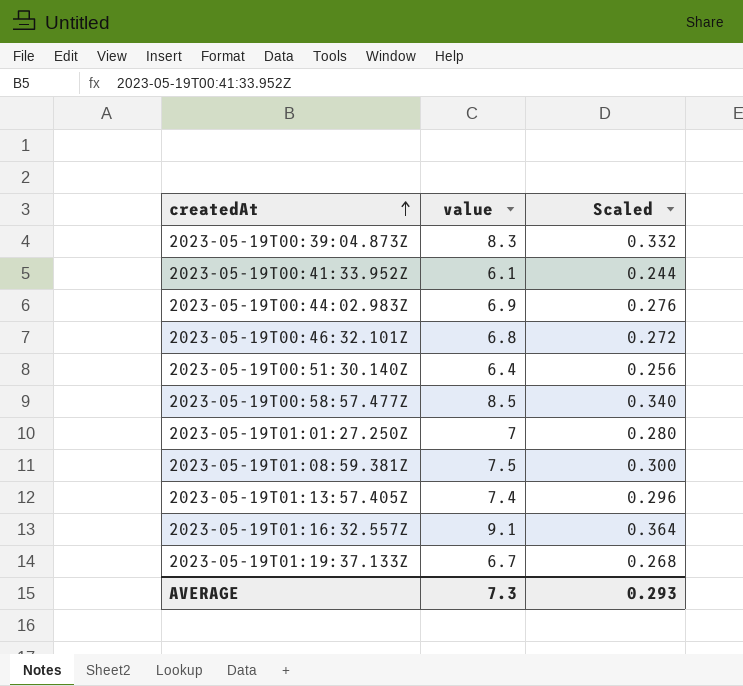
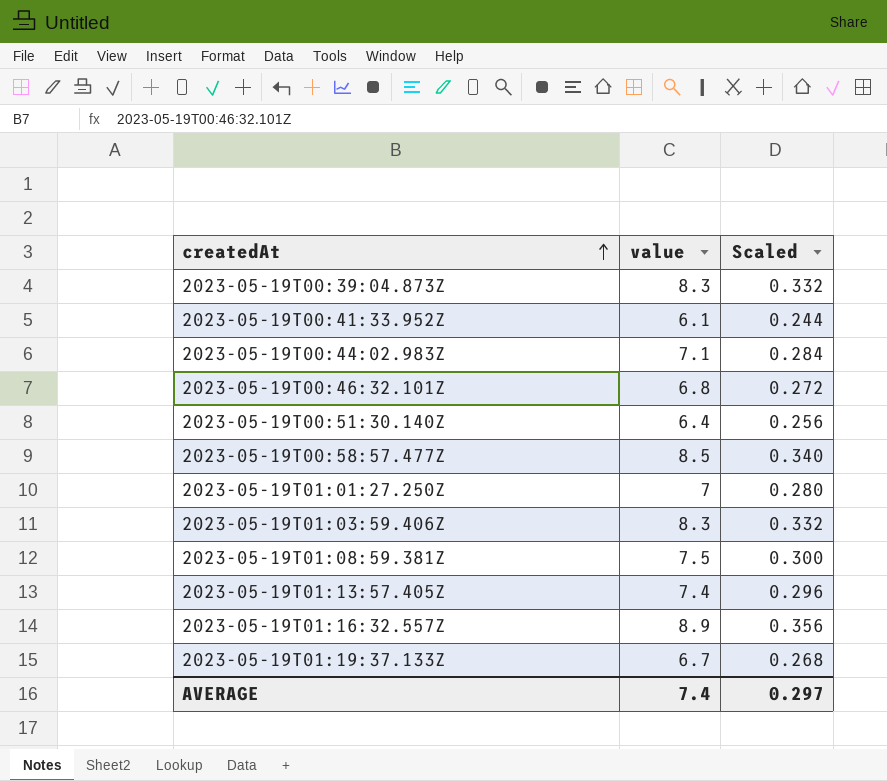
2023-05-19T00:44:02.983Z | value: 6.9 -> 7.1
2023-05-19T00:44:02.983Z | Scaled: 0.276 -> 0.284
row 2023-05-19T01:03:59.406Z: none -> 8.3 | 0.332
2023-05-19T01:16:32.557Z | value: 9.1 -> 8.9
2023-05-19T01:16:32.557Z | Scaled: 0.364 -> 0.356
AVERAGE | value: 7.3 -> 7.4
AVERAGE | Scaled: 0.293 -> 0.297

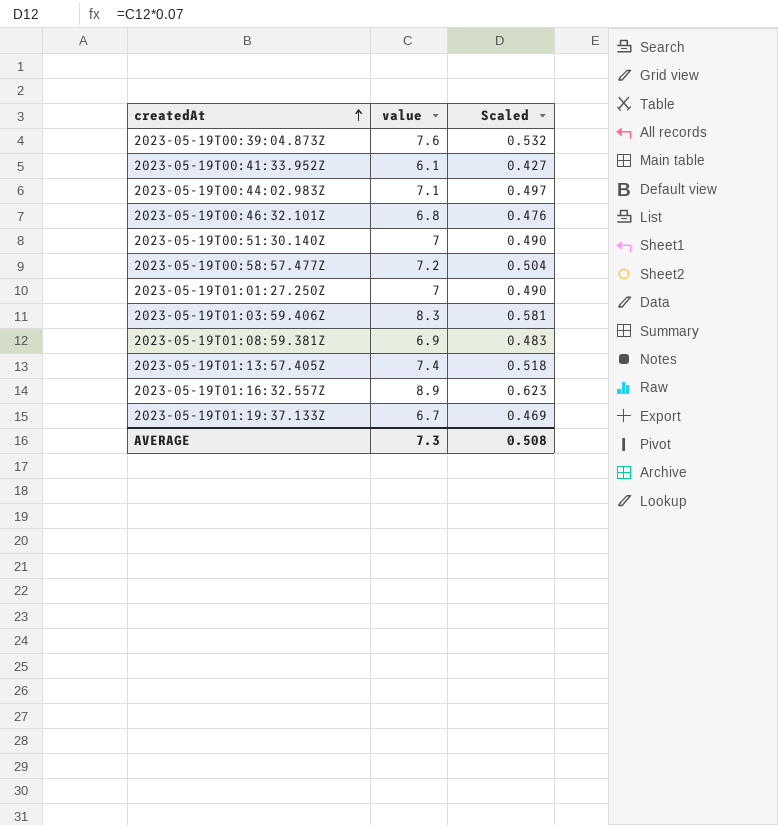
column Scaled | formula: [value] * 0.04 -> [value] * 0.07
2023-05-19T00:39:04.873Z | value: 8.3 -> 7.6
2023-05-19T00:51:30.140Z | value: 6.4 -> 7
2023-05-19T00:58:57.477Z | value: 8.5 -> 7.2
2023-05-19T01:08:59.381Z | value: 7.5 -> 6.9
AVERAGE | value: 7.4 -> 7.3
AVERAGE | Scaled: 0.297 -> 0.508

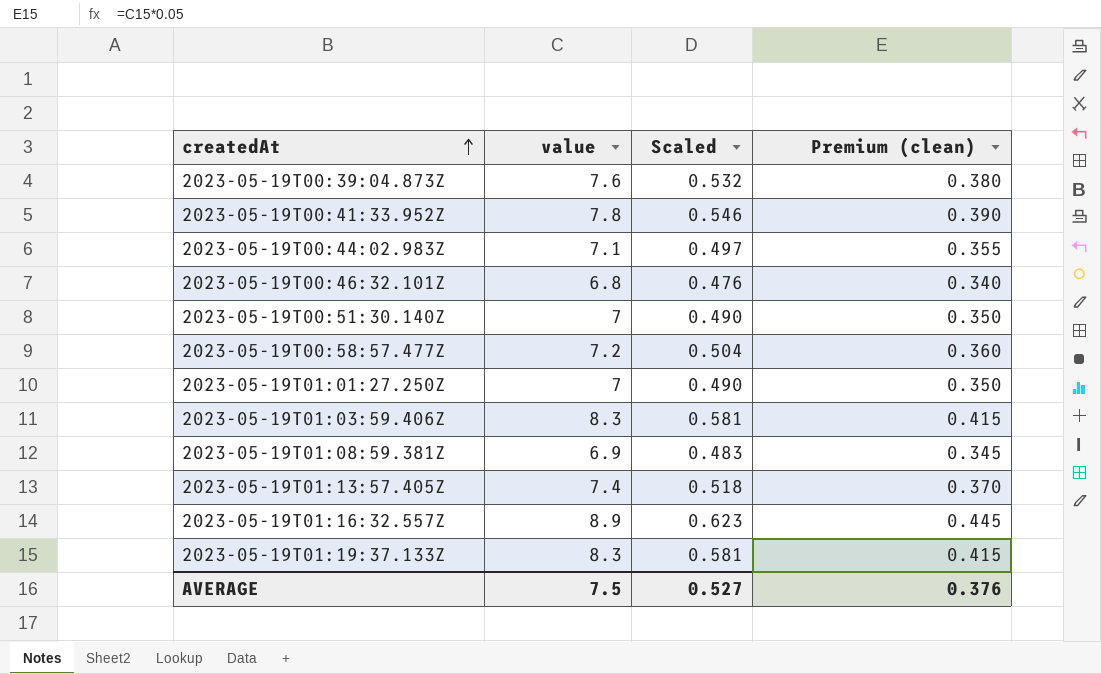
column Premium (clean) | formula: none -> [value] * 0.05
2023-05-19T00:41:33.952Z | value: 6.1 -> 7.8
2023-05-19T00:41:33.952Z | Scaled: 0.427 -> 0.546
2023-05-19T01:19:37.133Z | value: 6.7 -> 8.3
2023-05-19T01:19:37.133Z | Scaled: 0.469 -> 0.581
AVERAGE | value: 7.3 -> 7.5
AVERAGE | Scaled: 0.508 -> 0.527

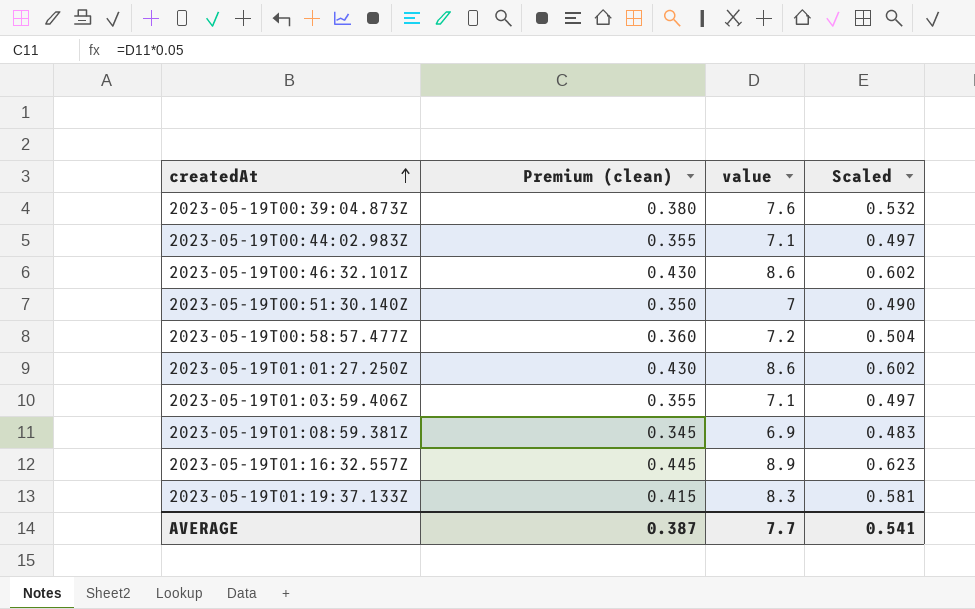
column Premium (clean) | position: 4 -> 2
row 2023-05-19T00:41:33.952Z: 7.8 | 0.546 | 0.390 -> none
row 2023-05-19T01:13:57.405Z: 7.4 | 0.518 | 0.370 -> none
2023-05-19T00:46:32.101Z | Premium (clean): 0.340 -> 0.430
2023-05-19T00:46:32.101Z | value: 6.8 -> 8.6
2023-05-19T00:46:32.101Z | Scaled: 0.476 -> 0.602
2023-05-19T01:01:27.250Z | Premium (clean): 0.350 -> 0.430
2023-05-19T01:01:27.250Z | value: 7 -> 8.6
2023-05-19T01:01:27.250Z | Scaled: 0.490 -> 0.602
2023-05-19T01:03:59.406Z | Premium (clean): 0.415 -> 0.355
2023-05-19T01:03:59.406Z | value: 8.3 -> 7.1
2023-05-19T01:03:59.406Z | Scaled: 0.581 -> 0.497
AVERAGE | Premium (clean): 0.376 -> 0.387
AVERAGE | value: 7.5 -> 7.7
AVERAGE | Scaled: 0.527 -> 0.541

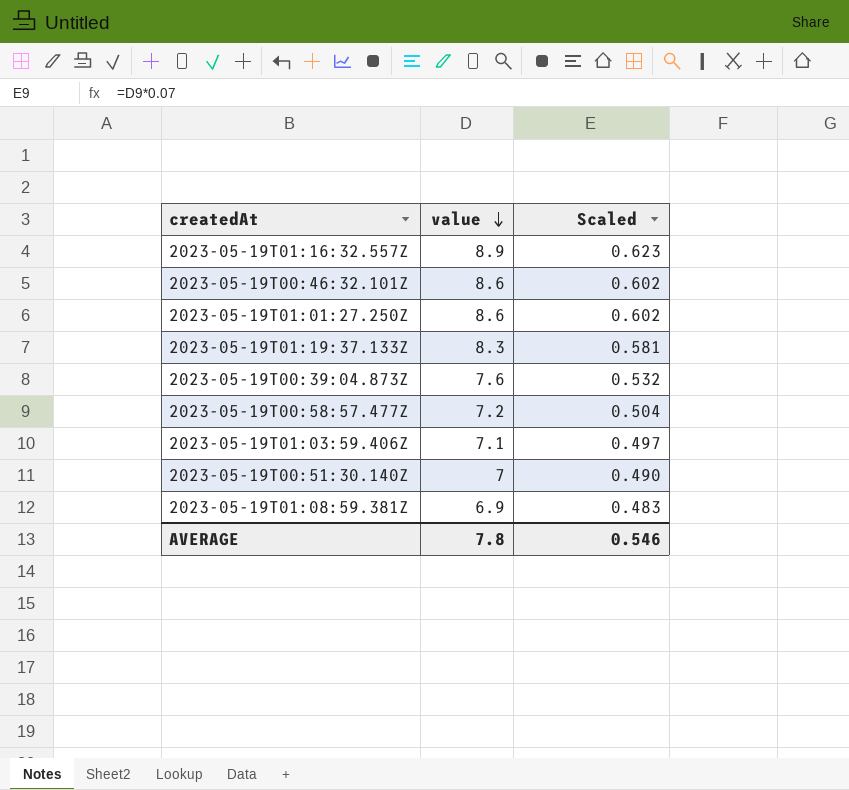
row order: createdAt ascending -> value descending
column Premium (clean) | formula: [value] * 0.05 -> none
row 2023-05-19T00:44:02.983Z: 0.355 | 7.1 | 0.497 -> none
AVERAGE | value: 7.7 -> 7.8
AVERAGE | Scaled: 0.541 -> 0.546

